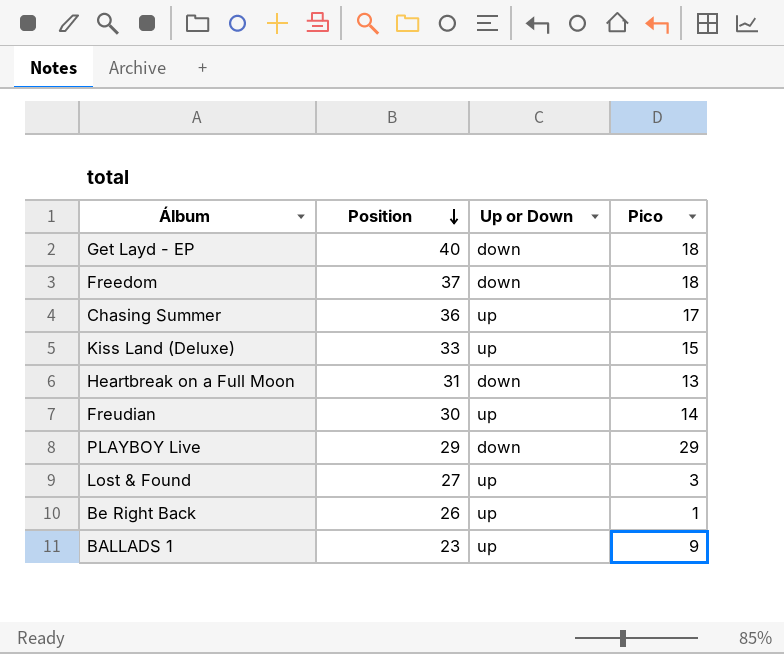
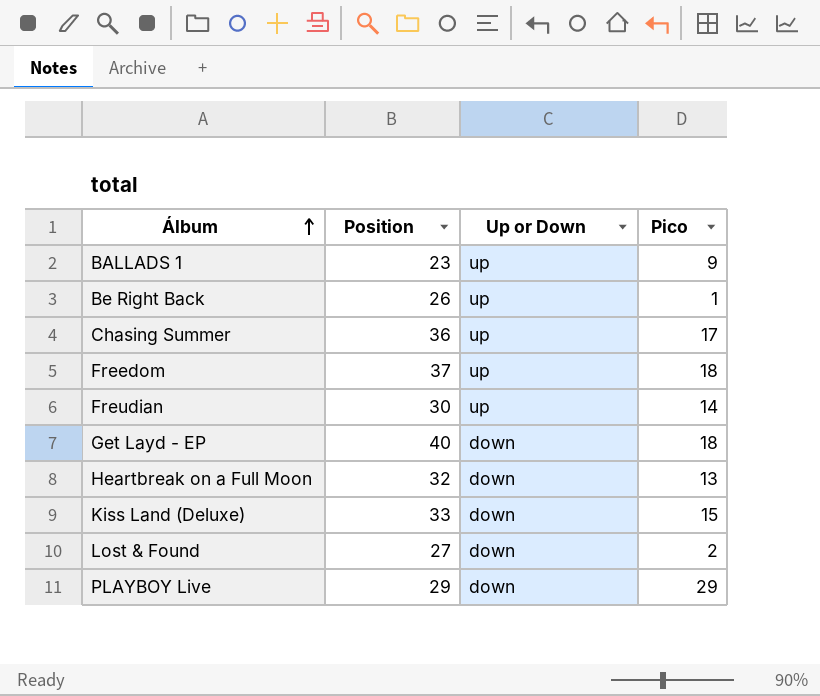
row order: Position descending -> Álbum ascending
Freedom | Up or Down: down -> up
Heartbreak on a Full Moon | Position: 31 -> 32
Kiss Land (Deluxe) | Up or Down: up -> down
Lost & Found | Up or Down: up -> down
Lost & Found | Pico: 3 -> 2

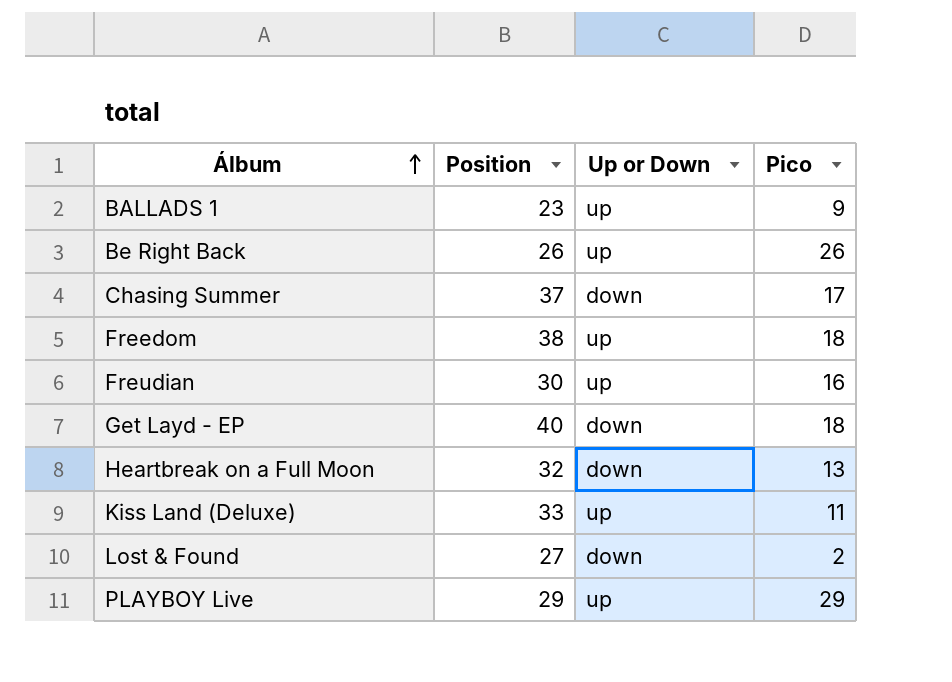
Be Right Back | Pico: 1 -> 26
Chasing Summer | Position: 36 -> 37
Chasing Summer | Up or Down: up -> down
Freedom | Position: 37 -> 38
Freudian | Pico: 14 -> 16
Kiss Land (Deluxe) | Up or Down: down -> up
Kiss Land (Deluxe) | Pico: 15 -> 11
PLAYBOY Live | Up or Down: down -> up

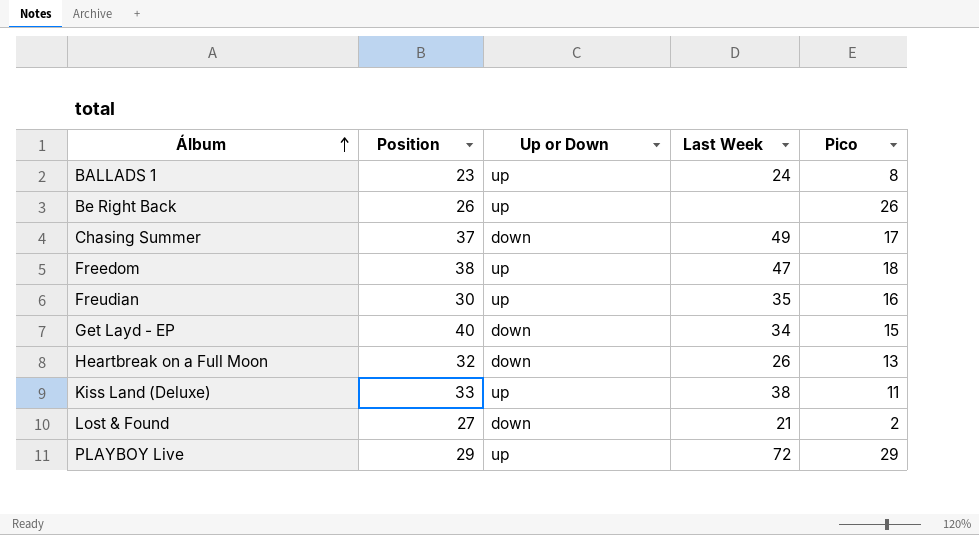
column Last Week | position: none -> 4
BALLADS 1 | Pico: 9 -> 8
Get Layd - EP | Pico: 18 -> 15

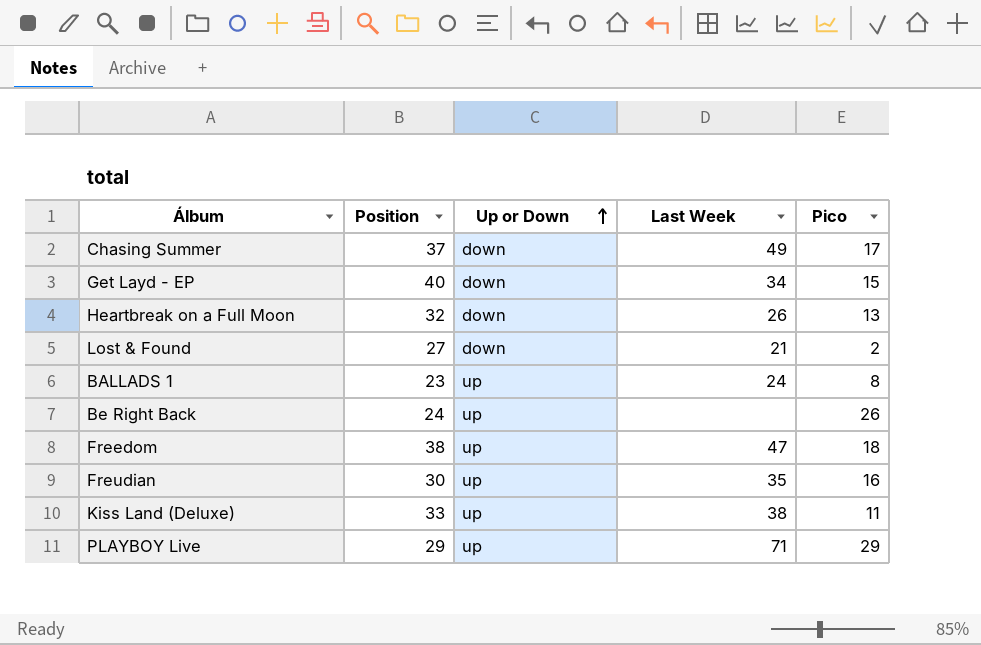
row order: Álbum ascending -> Up or Down ascending
Be Right Back | Position: 26 -> 24
PLAYBOY Live | Last Week: 72 -> 71

